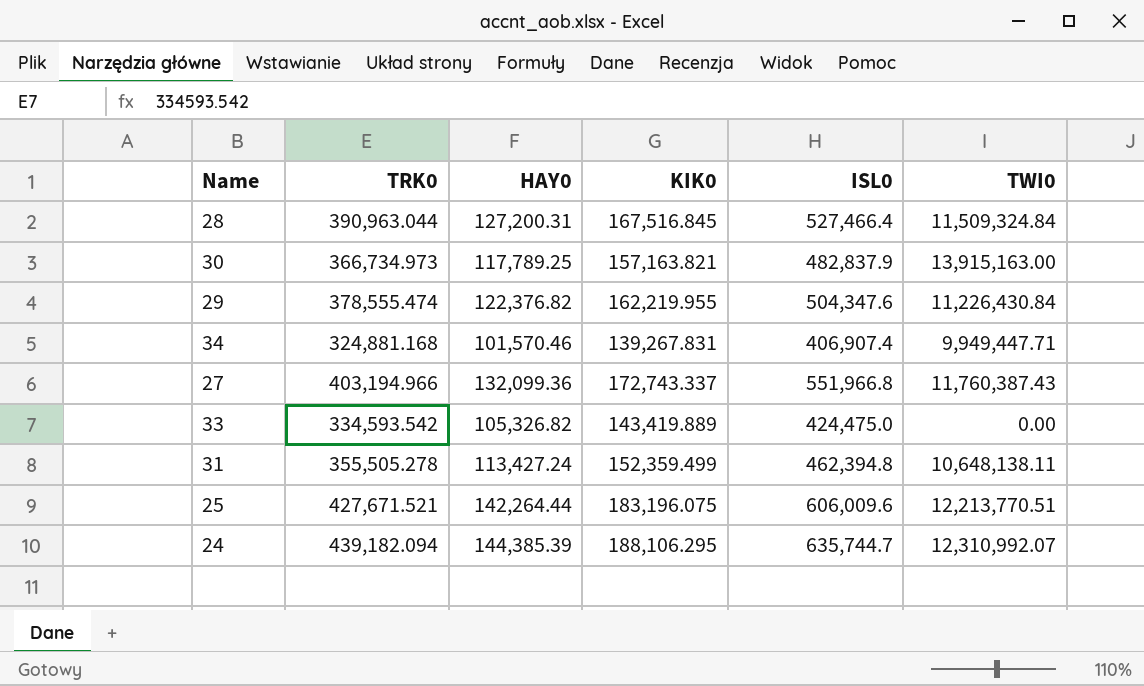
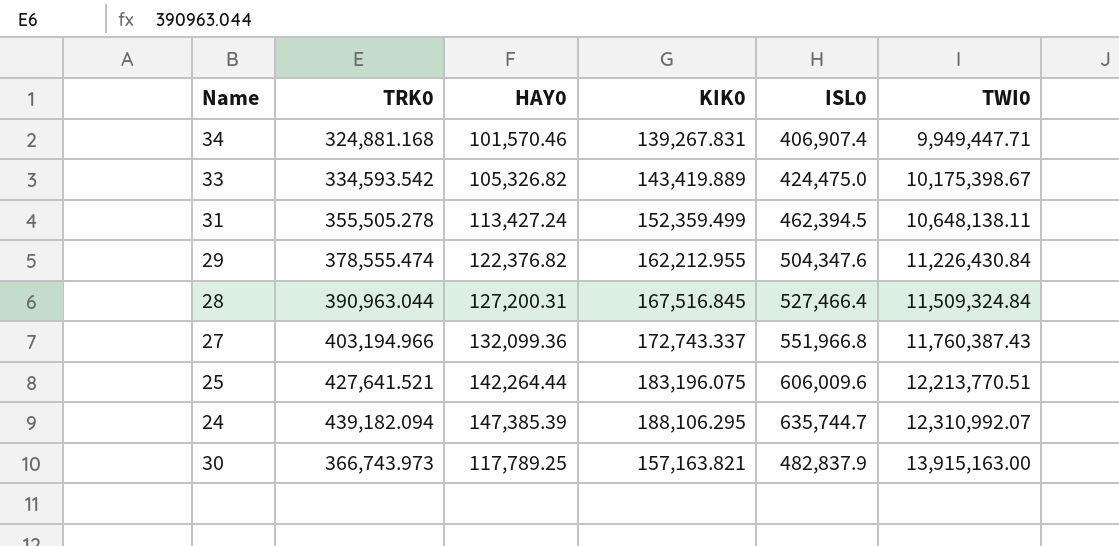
row order: none -> TWI0 ascending
33 | TWI0: 0.00 -> 10,175,398.67
31 | ISL0: 462,394.8 -> 462,394.5
29 | KIK0: 162,219.955 -> 162,212.955
25 | TRK0: 427,671.521 -> 427,641.521
24 | HAY0: 144,385.39 -> 147,385.39
30 | TRK0: 366,734.973 -> 366,743.973

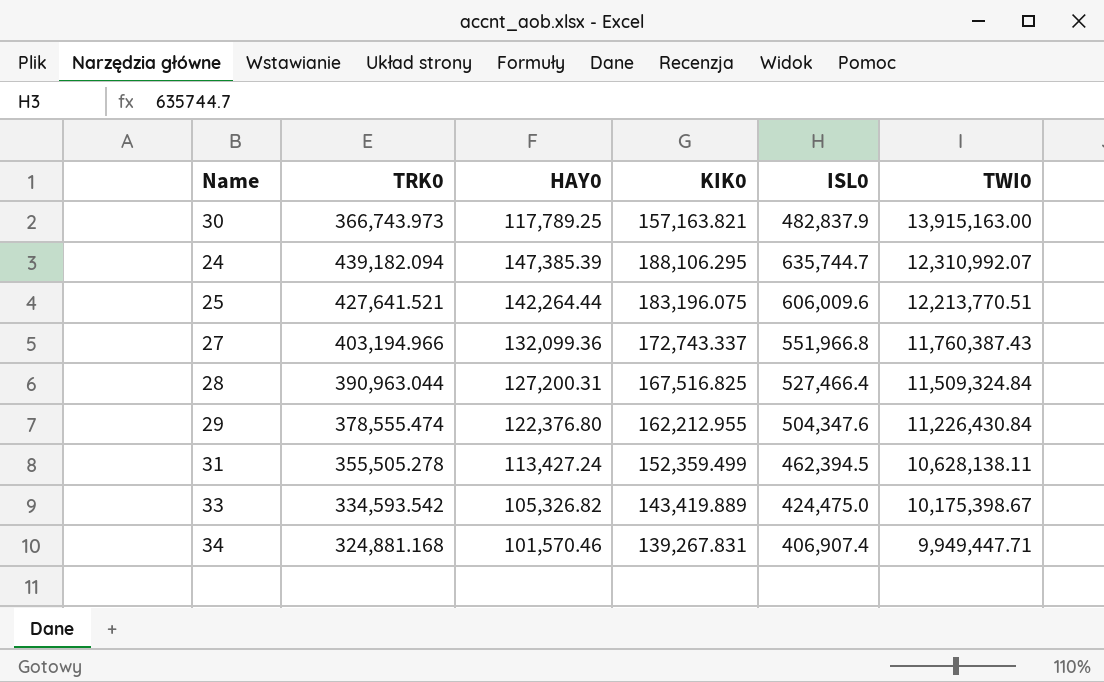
row order: TWI0 ascending -> TWI0 descending
28 | KIK0: 167,516.845 -> 167,516.825
29 | HAY0: 122,376.82 -> 122,376.80
31 | TWI0: 10,648,138.11 -> 10,628,138.11

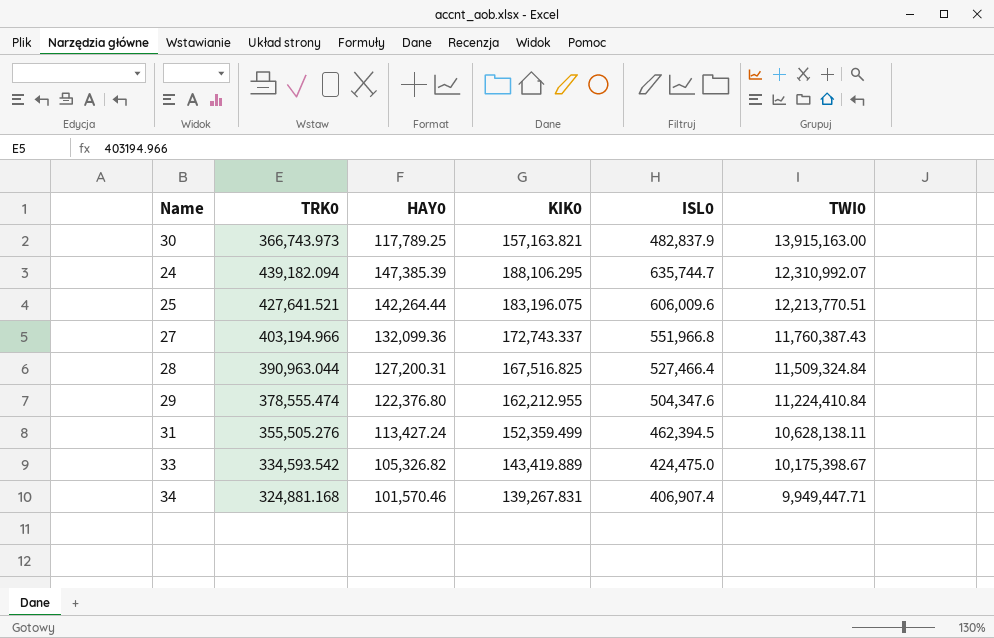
29 | TWI0: 11,226,430.84 -> 11,224,410.84
31 | TRK0: 355,505.278 -> 355,505.276

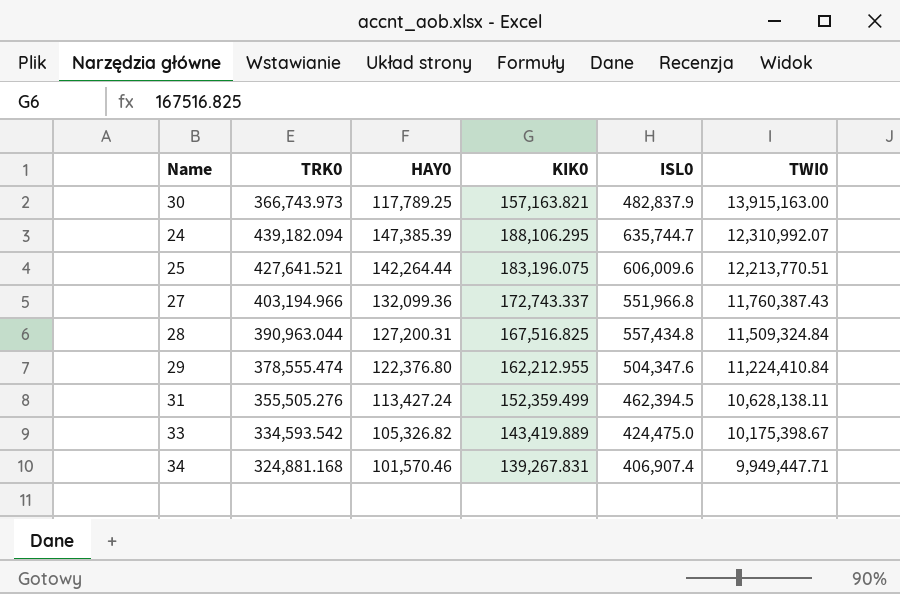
28 | ISL0: 527,466.4 -> 557,434.8

